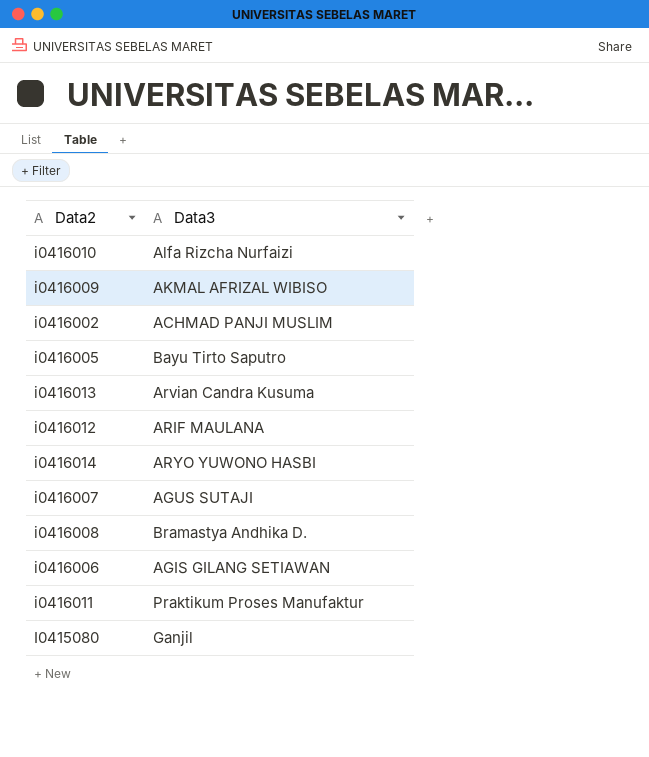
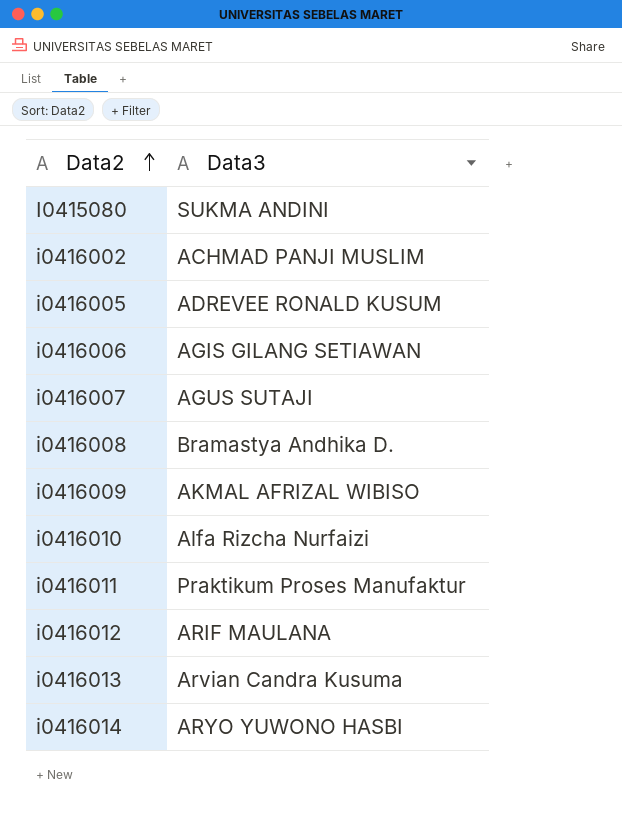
row order: none -> Data2 ascending
I0415080 | Data3: Ganjil -> SUKMA ANDINI
i0416005 | Data3: Bayu Tirto Saputro -> ADREVEE RONALD KUSUM

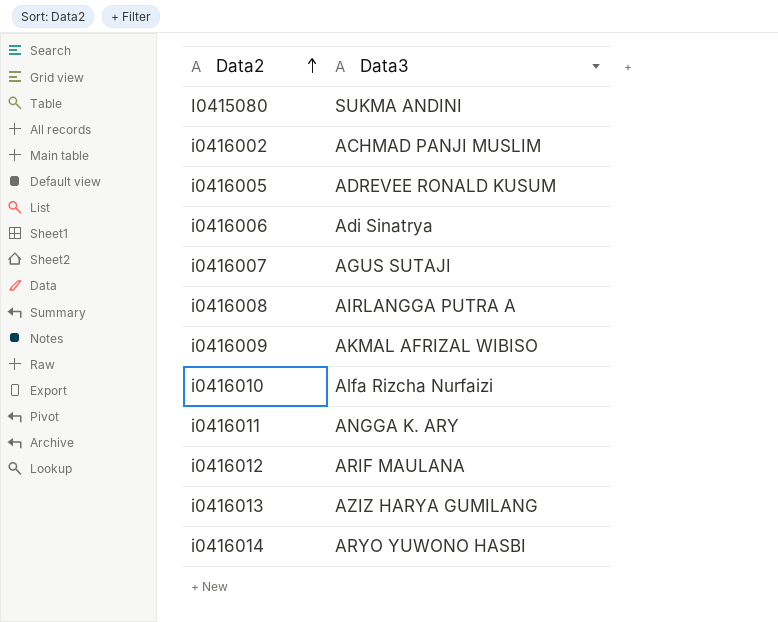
i0416006 | Data3: AGIS GILANG SETIAWAN -> Adi Sinatrya
i0416008 | Data3: Bramastya Andhika D. -> AIRLANGGA PUTRA A
i0416011 | Data3: Praktikum Proses Manufaktur -> ANGGA K. ARY
i0416013 | Data3: Arvian Candra Kusuma -> AZIZ HARYA GUMILANG

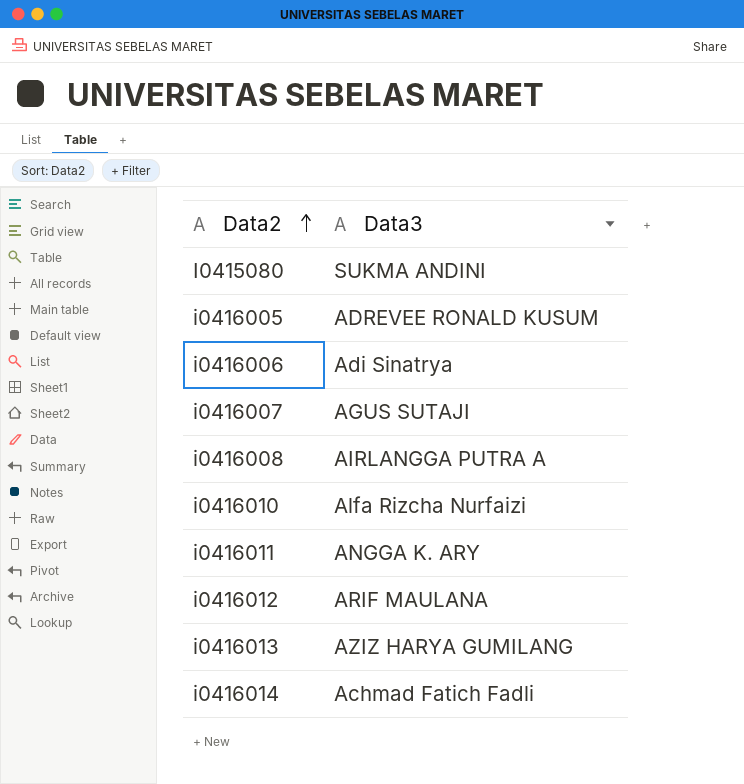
row i0416002: ACHMAD PANJI MUSLIM -> none
row i0416009: AKMAL AFRIZAL WIBISO -> none
i0416014 | Data3: ARYO YUWONO HASBI -> Achmad Fatich Fadli

